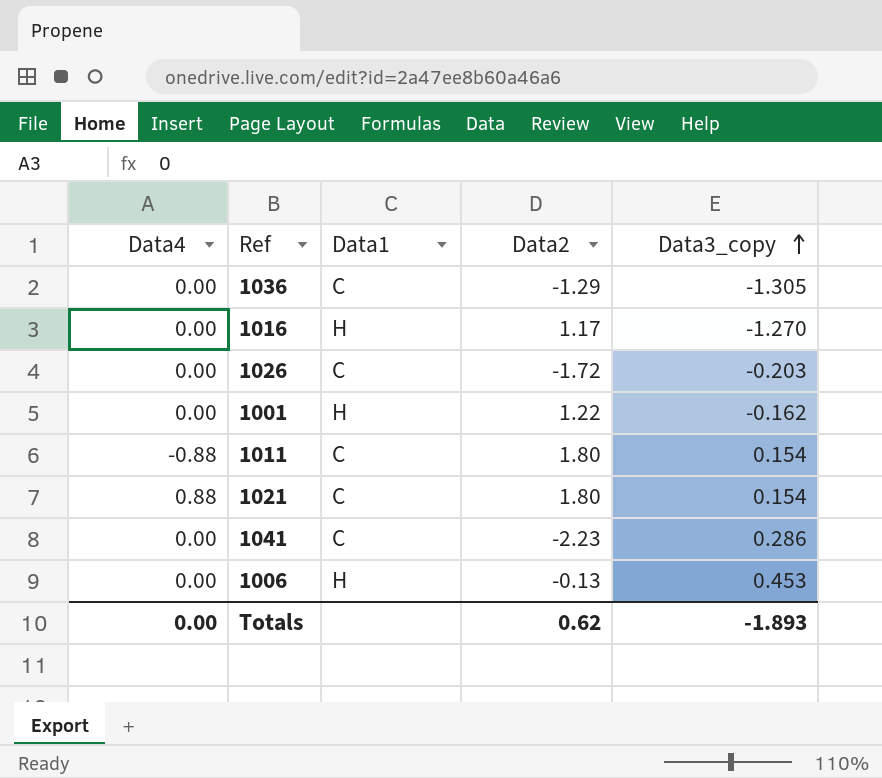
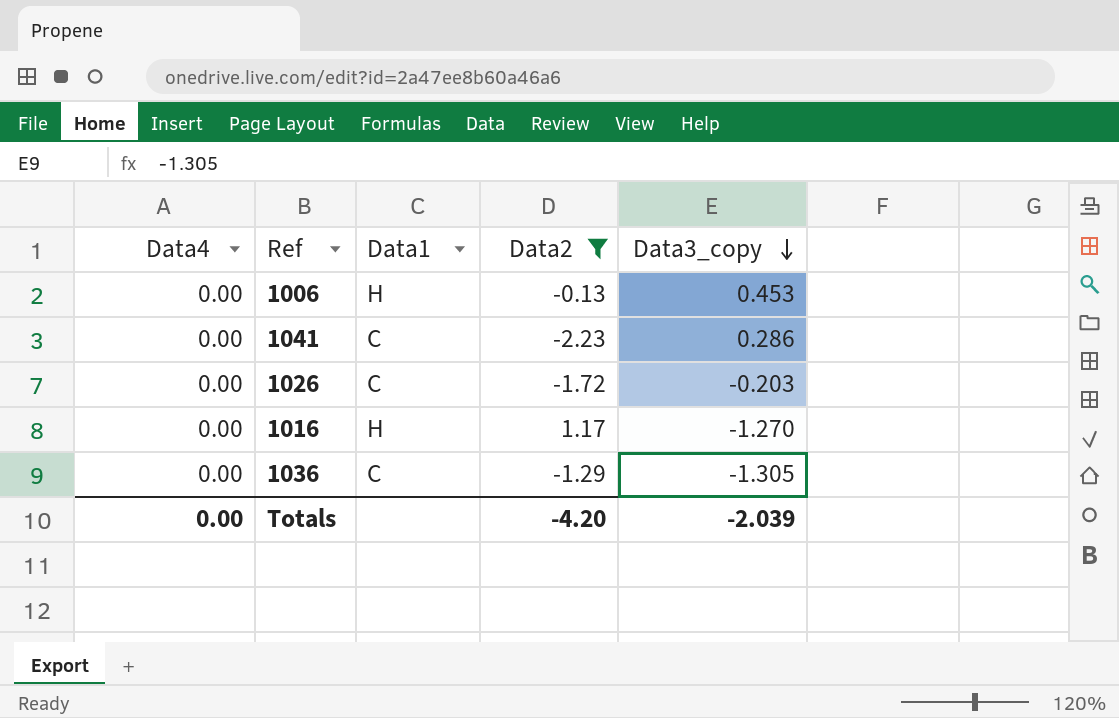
filter: none -> Data2 <= 1.17
row order: Data3_copy ascending -> Data3_copy descending
Totals | Data2: 0.62 -> -4.20
Totals | Data3_copy: -1.893 -> -2.039

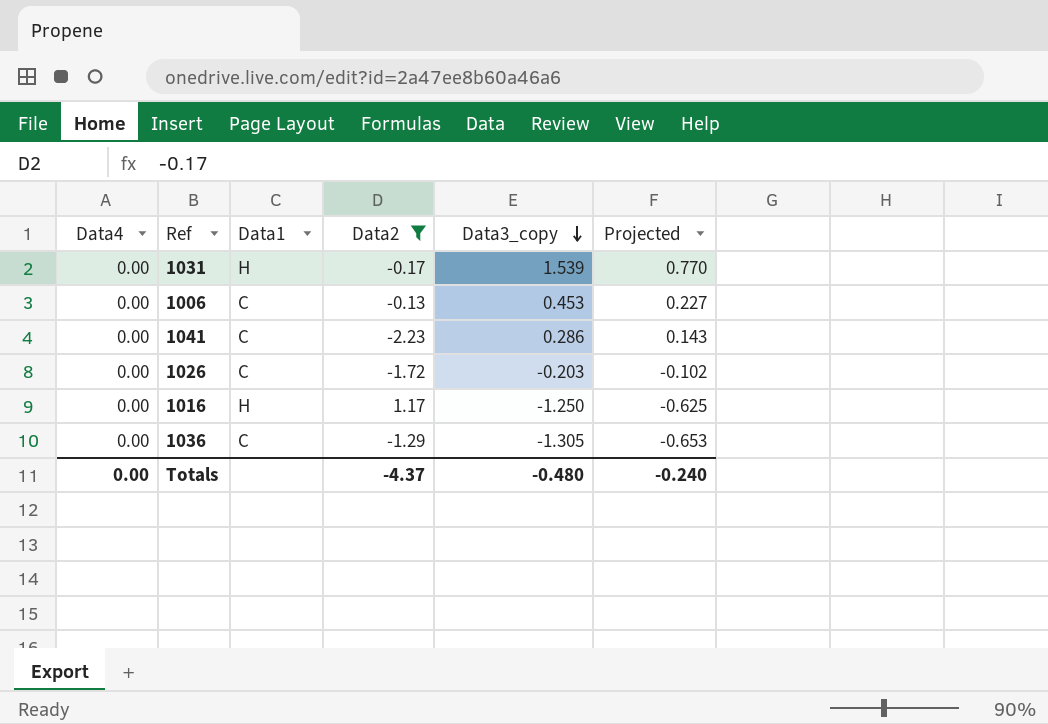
column Projected | formula: none -> [Data3_copy] * 0.5
row 1031: none -> 0.00 | H | -0.17 | 1.539 | 0.770
1006 | Data1: H -> C
1016 | Data3_copy: -1.270 -> -1.250
Totals | Data2: -4.20 -> -4.37
Totals | Data3_copy: -2.039 -> -0.480

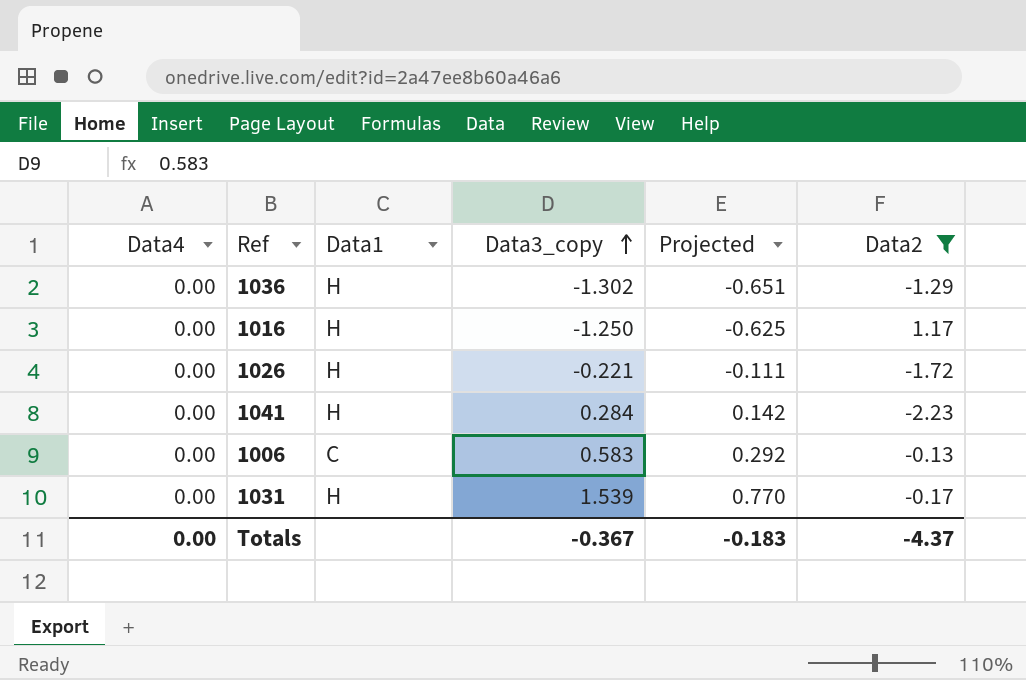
row order: Data3_copy descending -> Data3_copy ascending
column Data2 | position: 4 -> 6
1036 | Data1: C -> H
1036 | Data3_copy: -1.305 -> -1.302
1036 | Projected: -0.653 -> -0.651
1026 | Data1: C -> H
1026 | Data3_copy: -0.203 -> -0.221
1026 | Projected: -0.102 -> -0.111
1041 | Data1: C -> H
1041 | Data3_copy: 0.286 -> 0.284
1041 | Projected: 0.143 -> 0.142
1006 | Data3_copy: 0.453 -> 0.583
1006 | Projected: 0.227 -> 0.292
Totals | Data3_copy: -0.480 -> -0.367
Totals | Projected: -0.240 -> -0.183

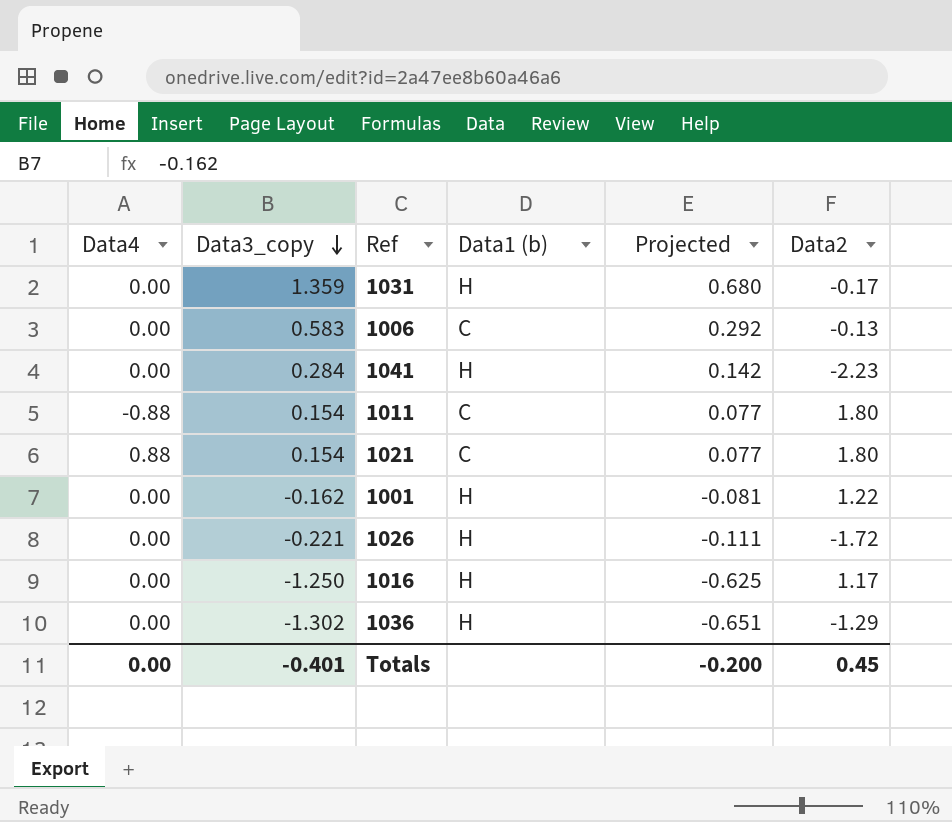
filter: Data2 <= 1.17 -> none
row order: Data3_copy ascending -> Data3_copy descending
column Data3_copy | position: 4 -> 2
column name: Data1 -> Data1 (b)
1031 | Data3_copy: 1.539 -> 1.359
1031 | Projected: 0.770 -> 0.680
Totals | Data3_copy: -0.367 -> -0.401
Totals | Projected: -0.183 -> -0.200
Totals | Data2: -4.37 -> 0.45

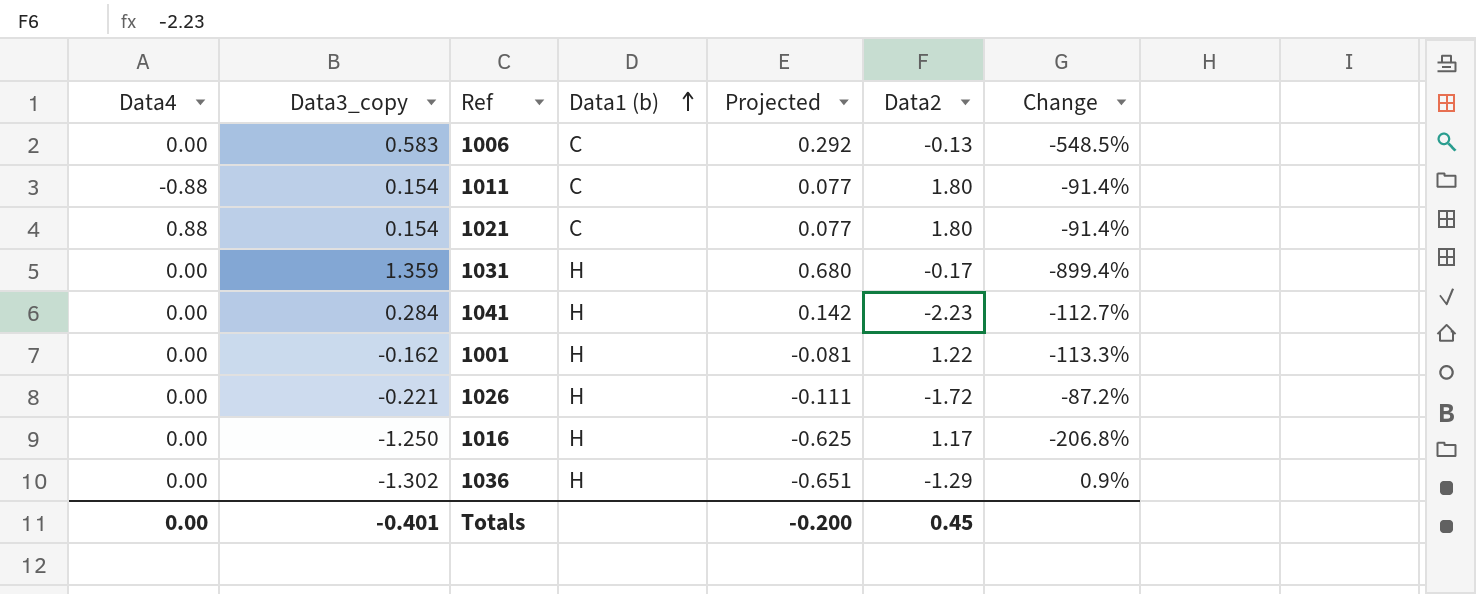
row order: Data3_copy descending -> Data1 (b) ascending
column Change | formula: none -> ([Data3_copy] - [Data2]) / [Data2]

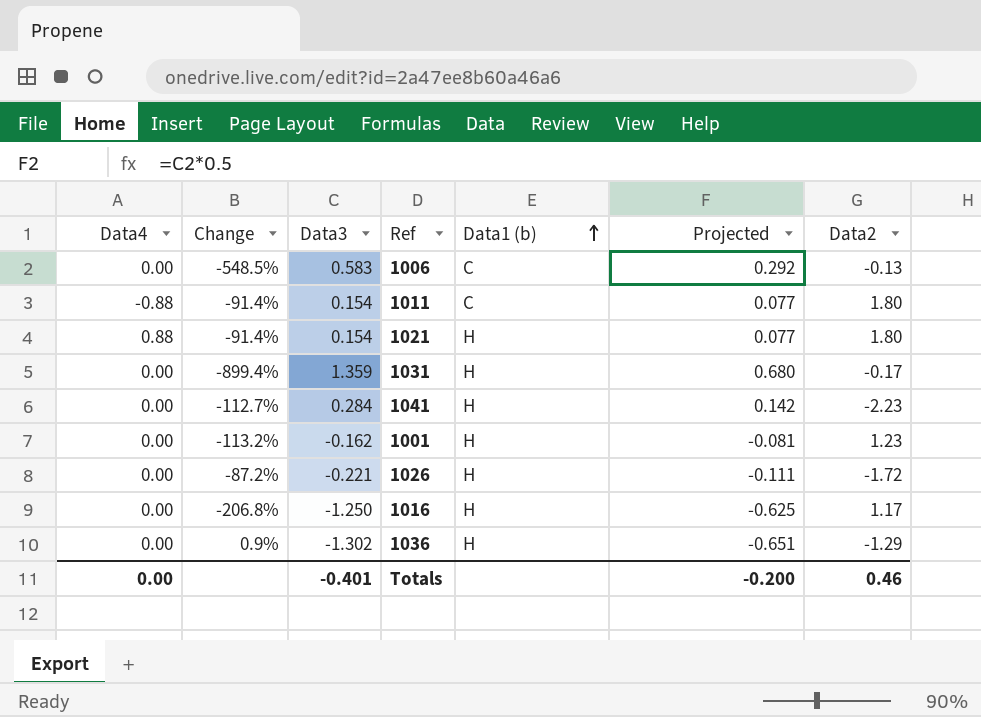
column Change | position: 7 -> 2
column name: Data3_copy -> Data3
1021 | Data1 (b): C -> H
1001 | Change: -113.3% -> -113.2%
1001 | Data2: 1.22 -> 1.23
Totals | Data2: 0.45 -> 0.46

